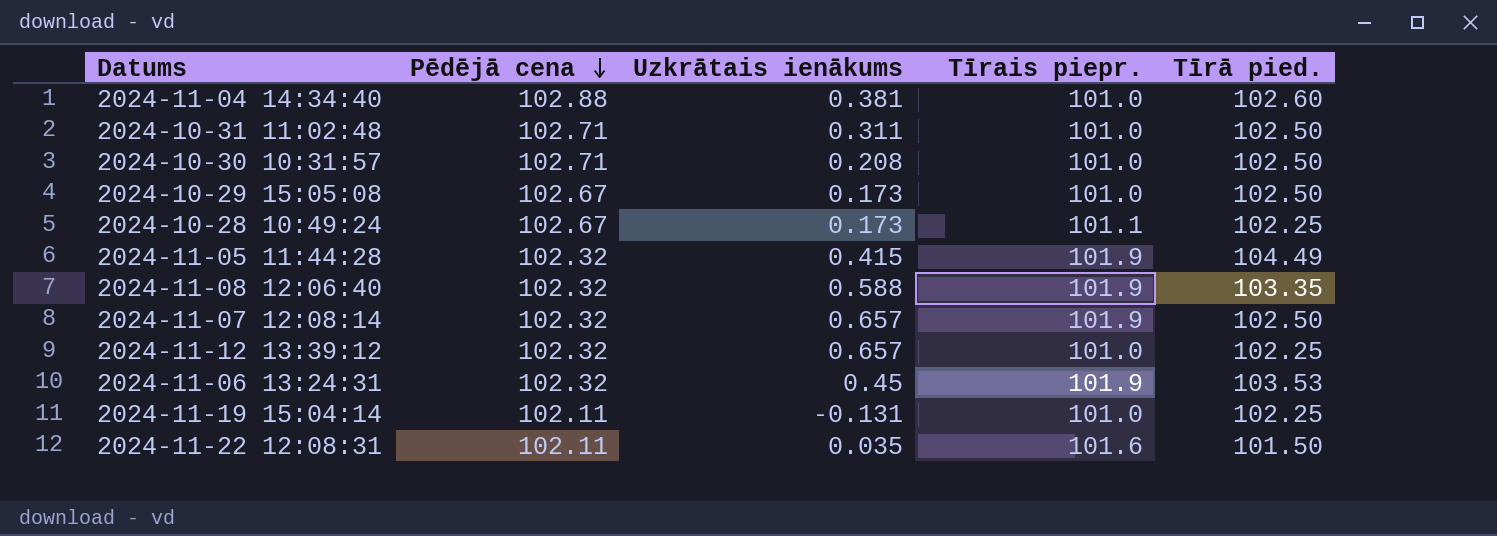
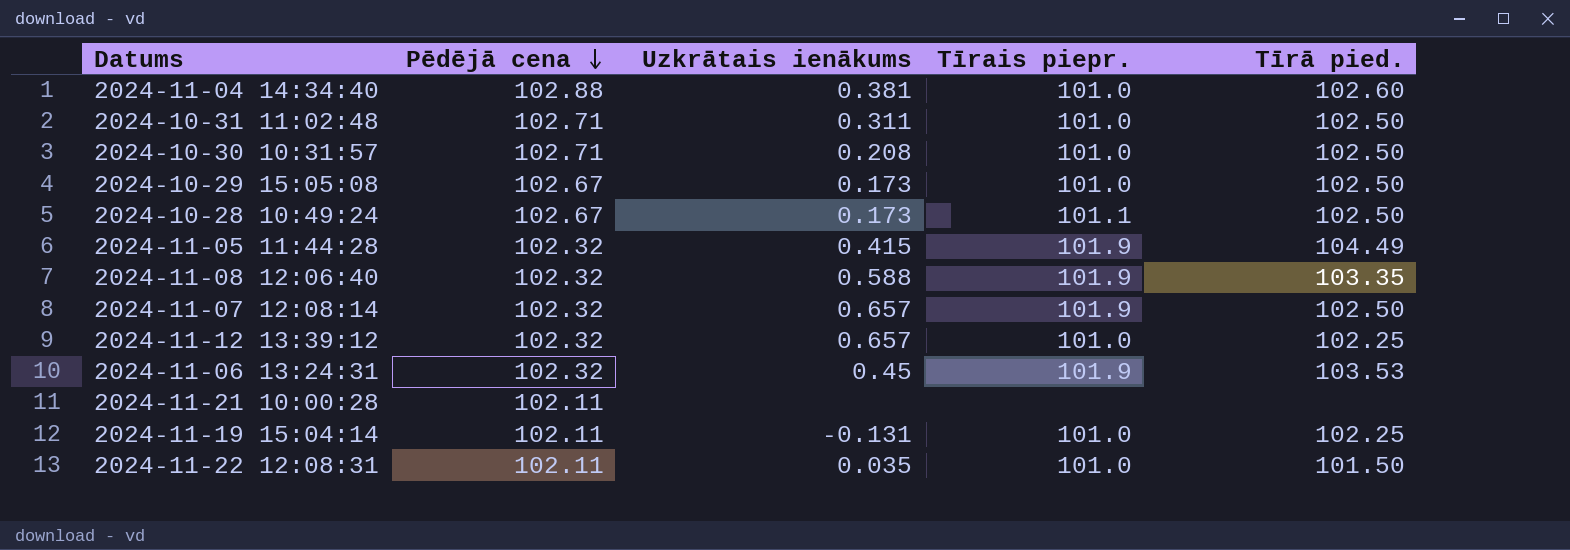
2024-10-28 10:49:24 | Tīrā pied.: 102.25 -> 102.50
row 2024-11-21 10:00:28: none -> 102.11 | none | none | none
2024-11-22 12:08:31 | Tīrais piepr.: 101.6 -> 101.0

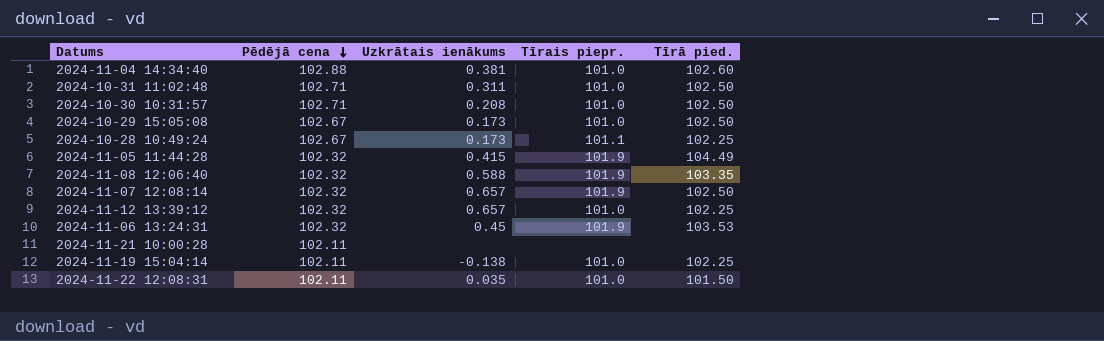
2024-10-28 10:49:24 | Tīrā pied.: 102.50 -> 102.25
2024-11-19 15:04:14 | Uzkrātais ienākums: -0.131 -> -0.138

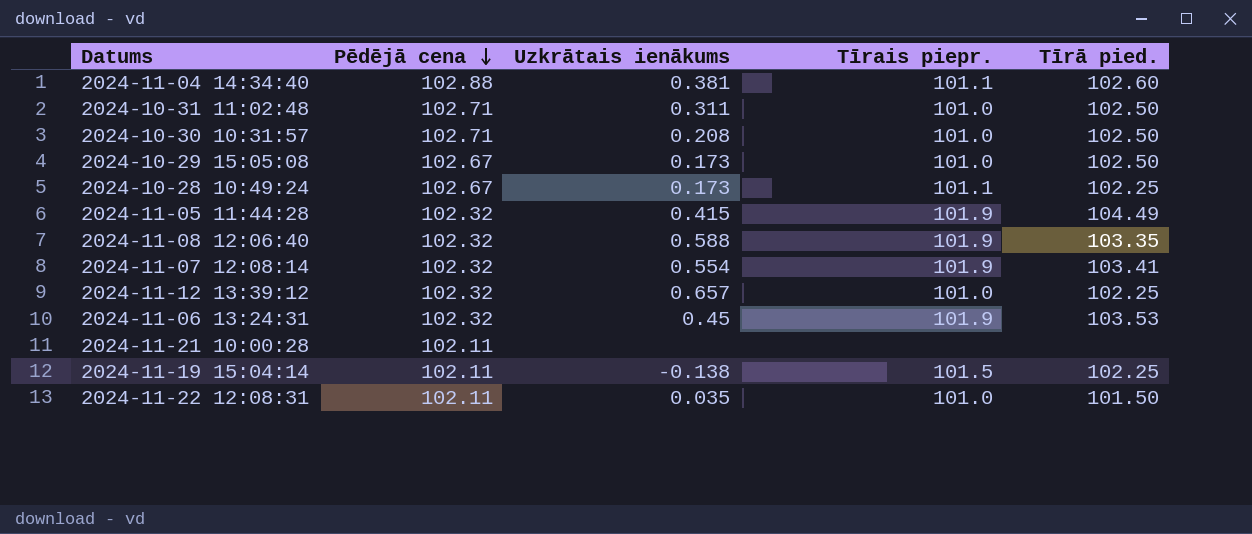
2024-11-04 14:34:40 | Tīrais piepr.: 101.0 -> 101.1
2024-11-07 12:08:14 | Uzkrātais ienākums: 0.657 -> 0.554
2024-11-07 12:08:14 | Tīrā pied.: 102.50 -> 103.41
2024-11-19 15:04:14 | Tīrais piepr.: 101.0 -> 101.5

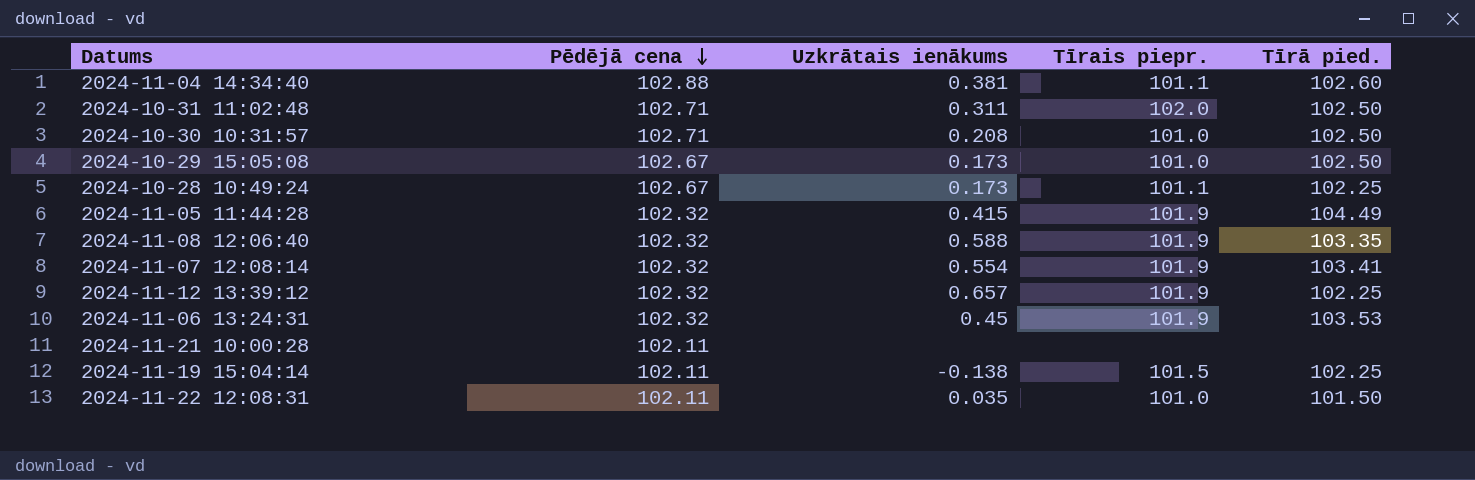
2024-10-31 11:02:48 | Tīrais piepr.: 101.0 -> 102.0
2024-11-12 13:39:12 | Tīrais piepr.: 101.0 -> 101.9

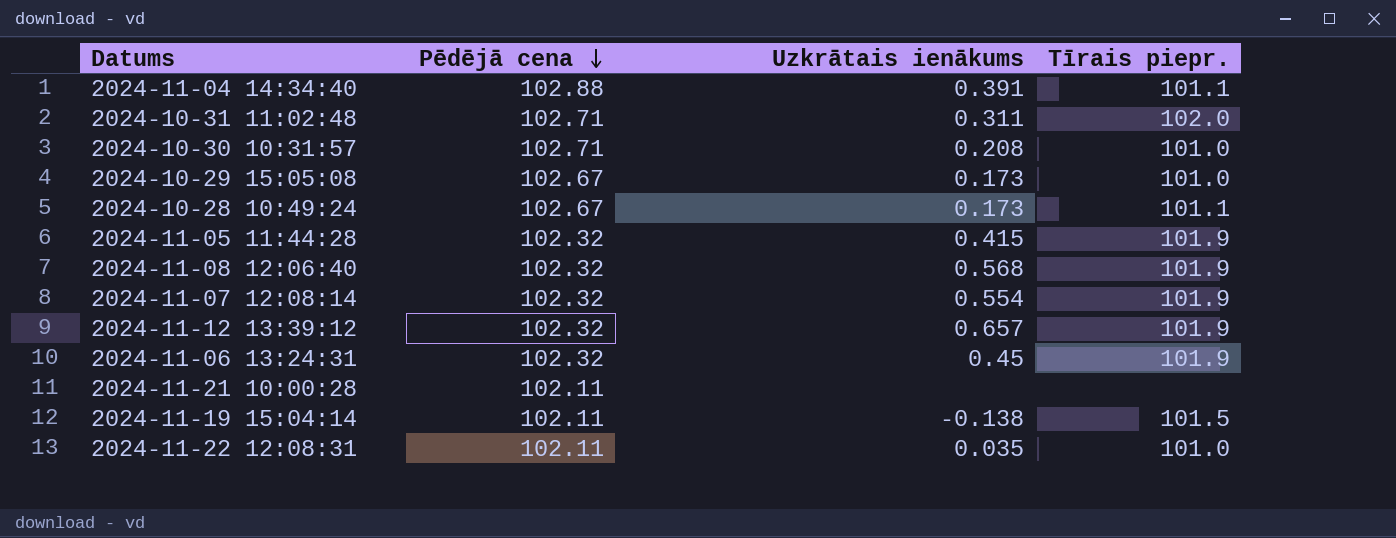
column Tīrā pied. | position: 5 -> none
2024-11-04 14:34:40 | Uzkrātais ienākums: 0.381 -> 0.391
2024-11-08 12:06:40 | Uzkrātais ienākums: 0.588 -> 0.568

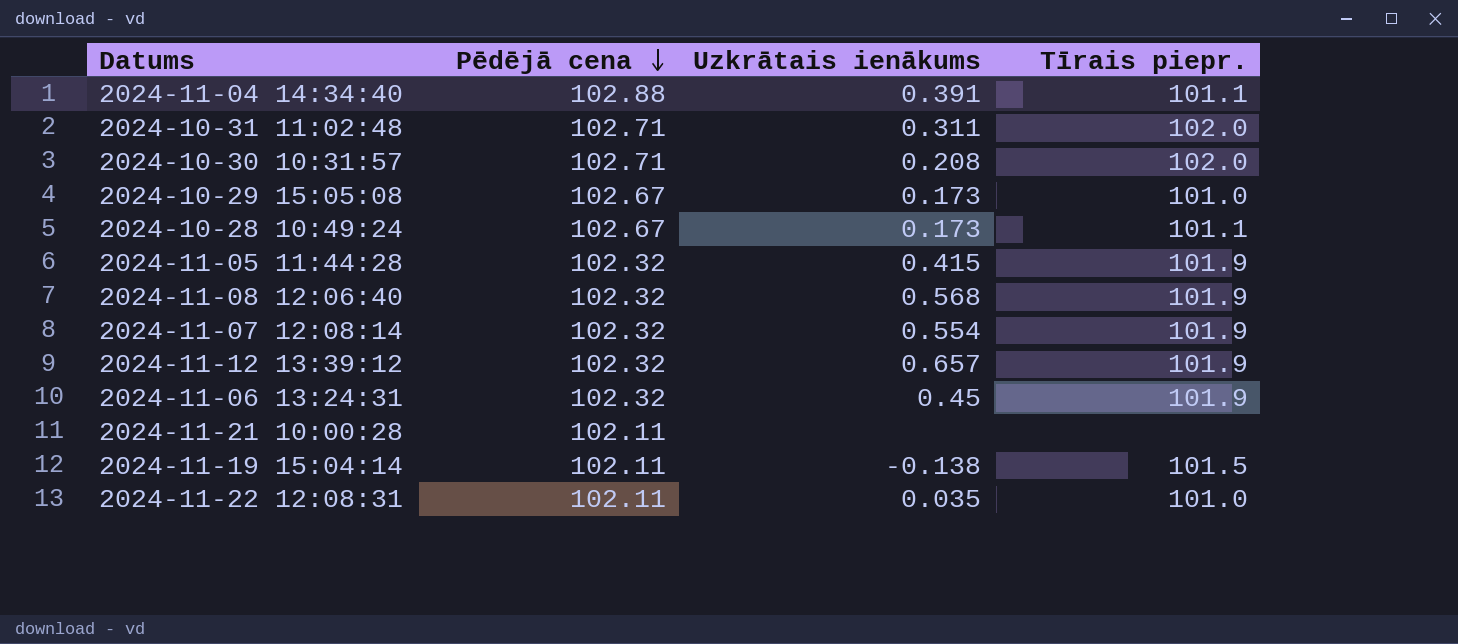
2024-10-30 10:31:57 | Tīrais piepr.: 101.0 -> 102.0

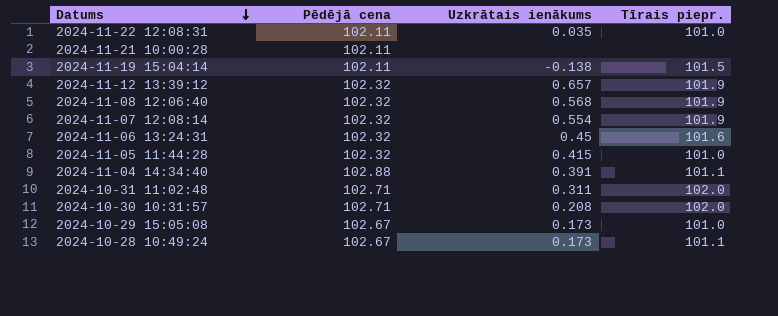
row order: Pēdējā cena descending -> Datums descending
2024-11-06 13:24:31 | Tīrais piepr.: 101.9 -> 101.6
2024-11-05 11:44:28 | Tīrais piepr.: 101.9 -> 101.0

